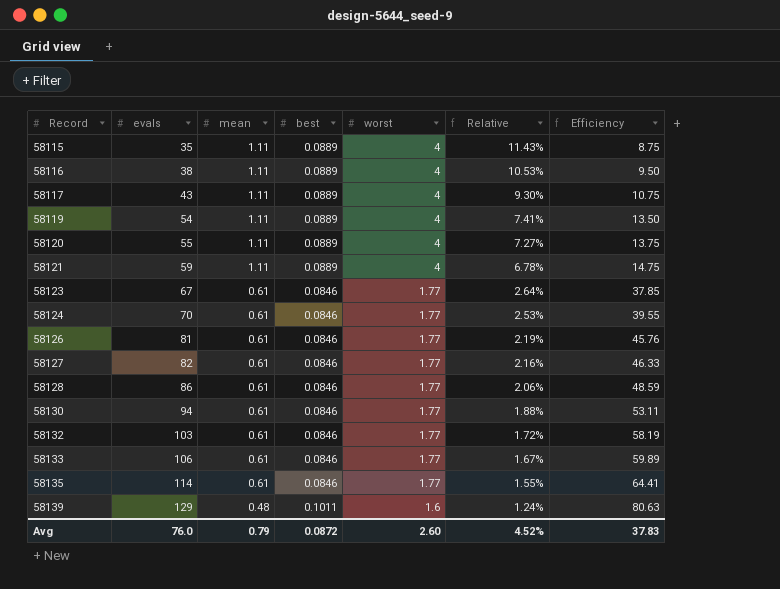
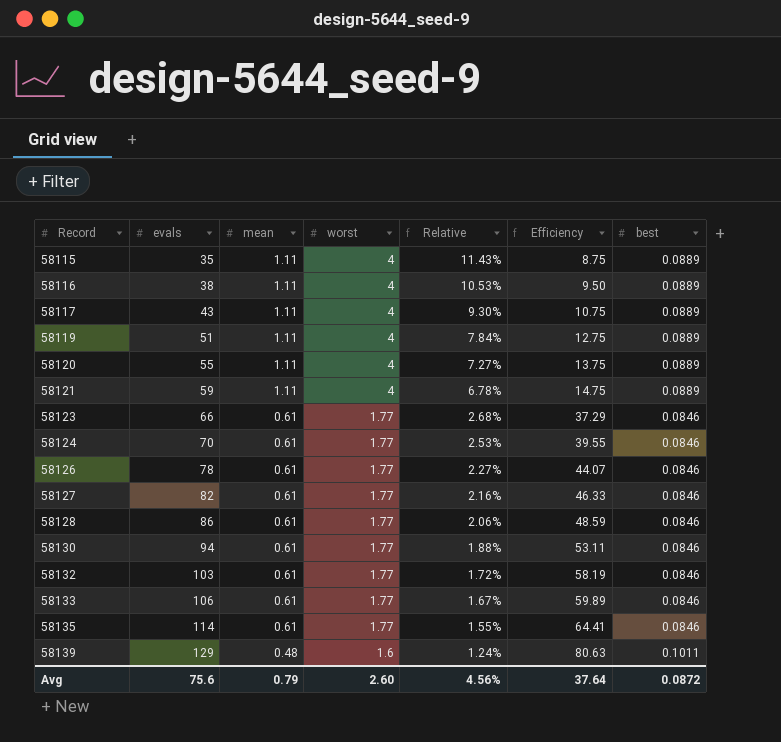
column best | position: 4 -> 7
58119 | evals: 54 -> 51
58119 | Relative: 7.41% -> 7.84%
58119 | Efficiency: 13.50 -> 12.75
58123 | evals: 67 -> 66
58123 | Relative: 2.64% -> 2.68%
58123 | Efficiency: 37.85 -> 37.29
58126 | evals: 81 -> 78
58126 | Relative: 2.19% -> 2.27%
58126 | Efficiency: 45.76 -> 44.07
Avg | evals: 76.0 -> 75.6
Avg | Relative: 4.52% -> 4.56%
Avg | Efficiency: 37.83 -> 37.64

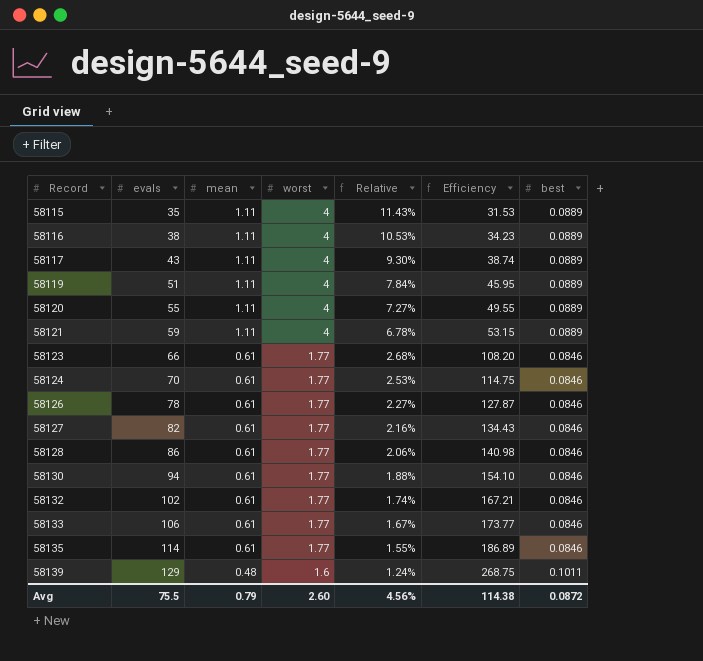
column Efficiency | formula: [evals] / [worst] -> [evals] / [mean]
58132 | evals: 103 -> 102
58132 | Relative: 1.72% -> 1.74%
Avg | evals: 75.6 -> 75.5
Avg | Efficiency: 37.64 -> 114.38

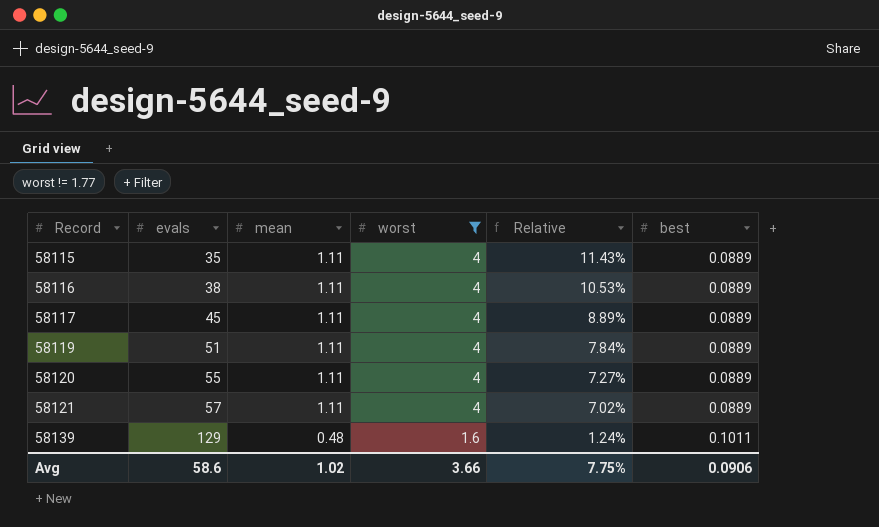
filter: none -> worst != 1.77
column Efficiency | formula: [evals] / [mean] -> none
58117 | evals: 43 -> 45
58117 | Relative: 9.30% -> 8.89%
58121 | evals: 59 -> 57
58121 | Relative: 6.78% -> 7.02%
Avg | evals: 75.5 -> 58.6
Avg | mean: 0.79 -> 1.02
Avg | worst: 2.60 -> 3.66
Avg | Relative: 4.56% -> 7.75%
Avg | best: 0.0872 -> 0.0906

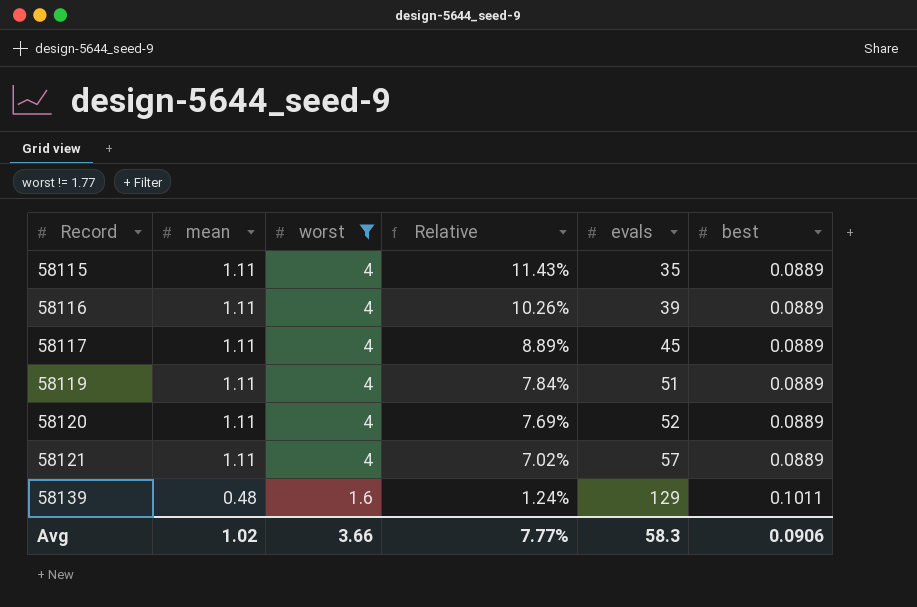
column evals | position: 2 -> 5
58116 | Relative: 10.53% -> 10.26%
58116 | evals: 38 -> 39
58120 | Relative: 7.27% -> 7.69%
58120 | evals: 55 -> 52
Avg | Relative: 7.75% -> 7.77%
Avg | evals: 58.6 -> 58.3

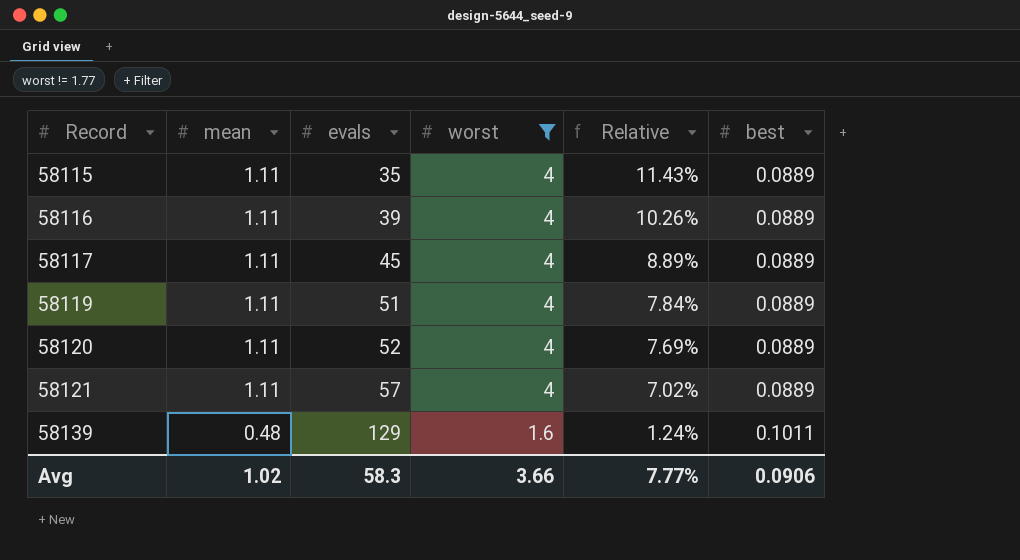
column evals | position: 5 -> 3

